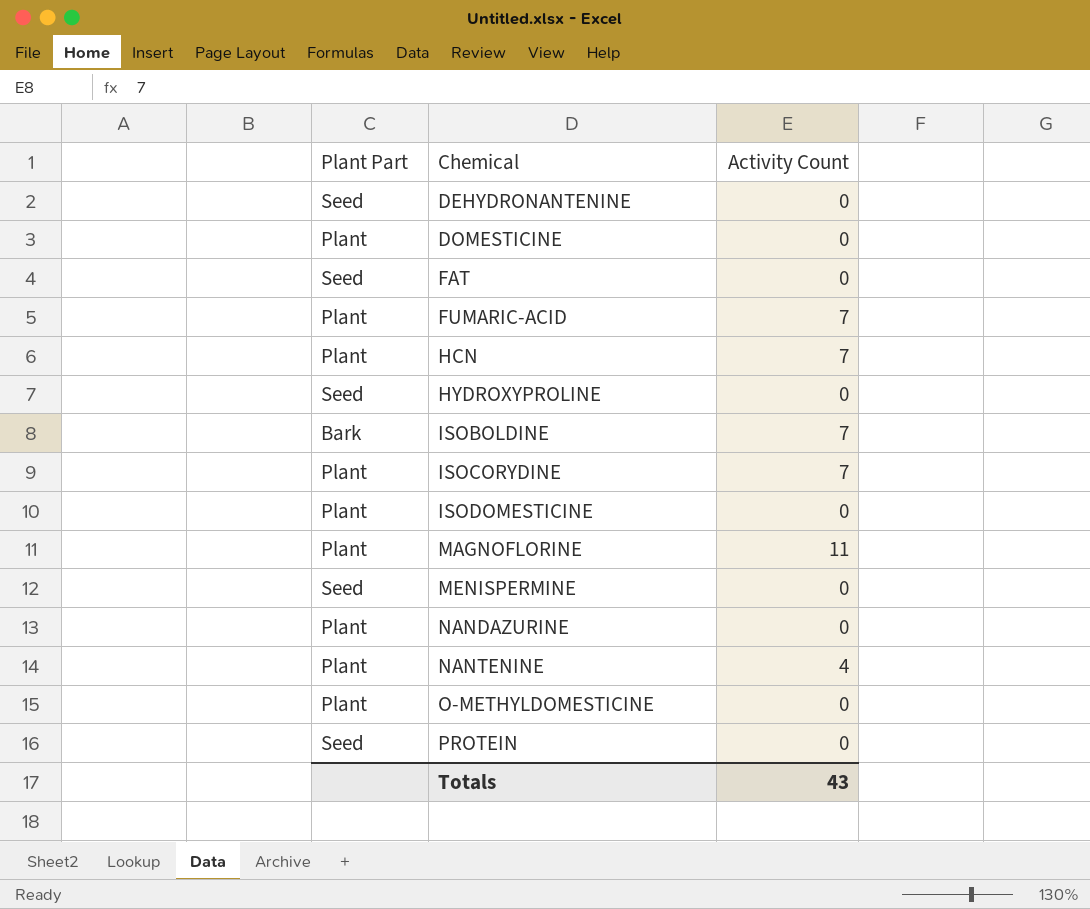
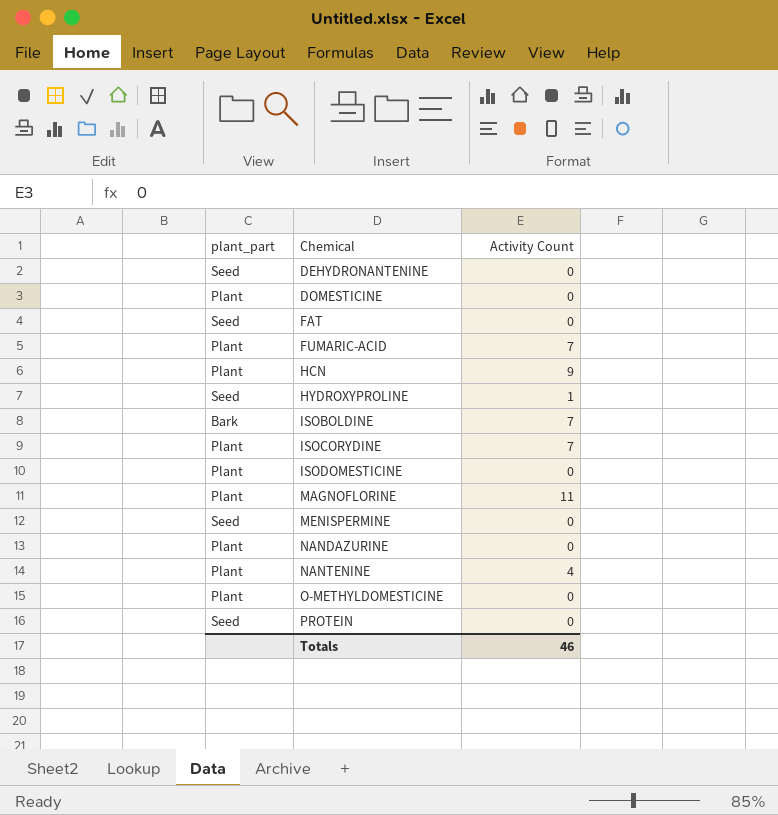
column name: Plant Part -> plant_part
HCN | Activity Count: 7 -> 9
HYDROXYPROLINE | Activity Count: 0 -> 1
Totals | Activity Count: 43 -> 46

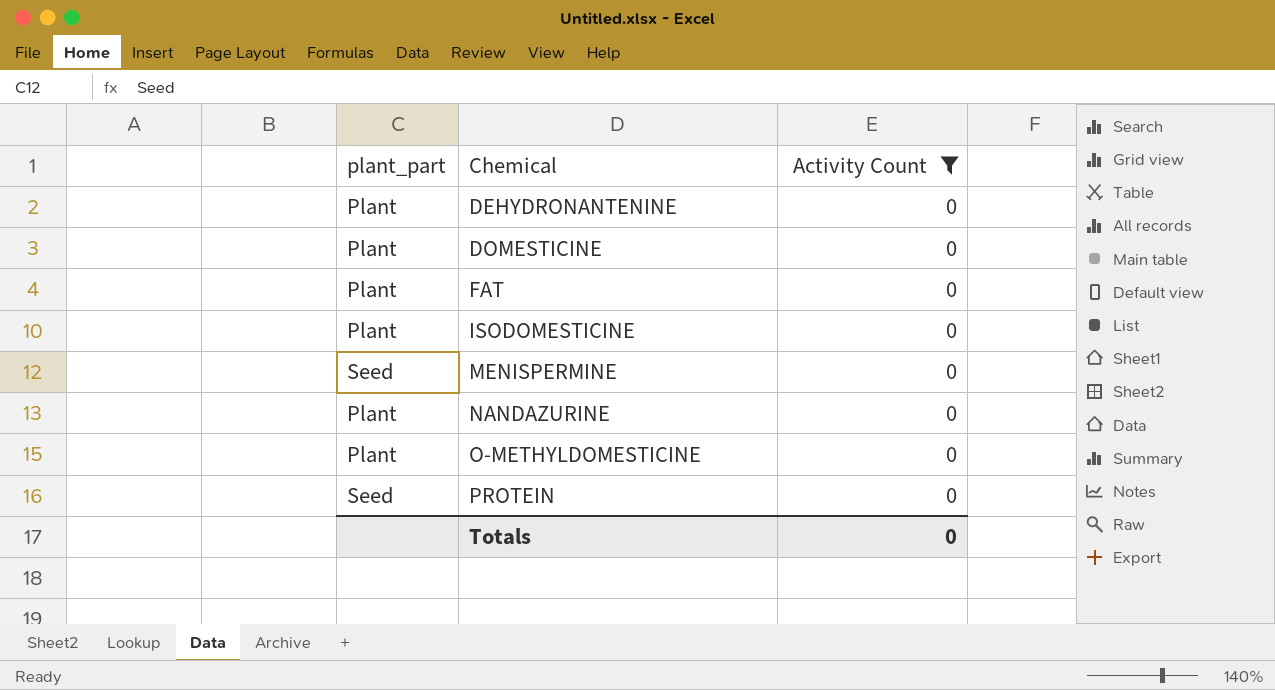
filter: none -> Activity Count = 0
DEHYDRONANTENINE | plant_part: Seed -> Plant
FAT | plant_part: Seed -> Plant
Totals | Activity Count: 46 -> 0

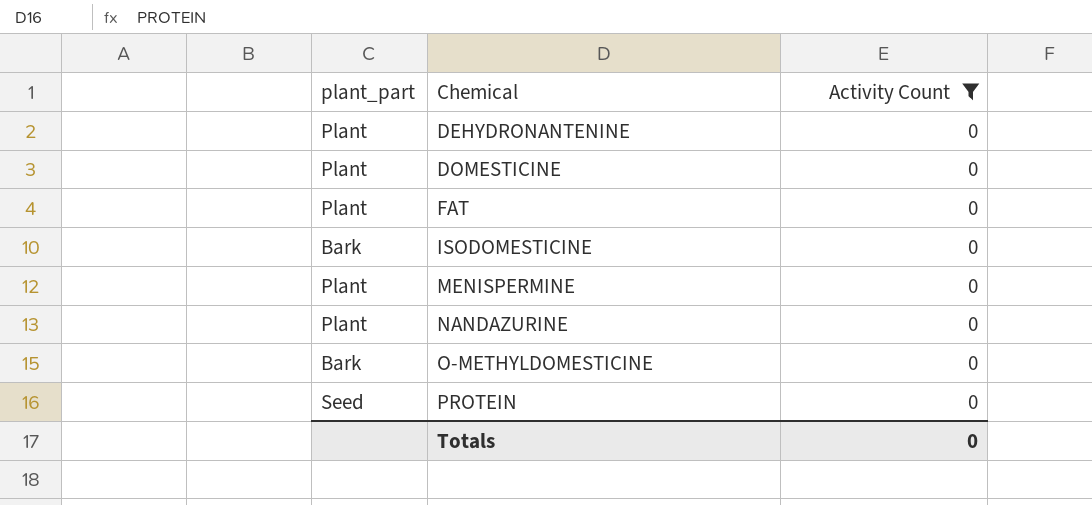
ISODOMESTICINE | plant_part: Plant -> Bark
MENISPERMINE | plant_part: Seed -> Plant
O-METHYLDOMESTICINE | plant_part: Plant -> Bark

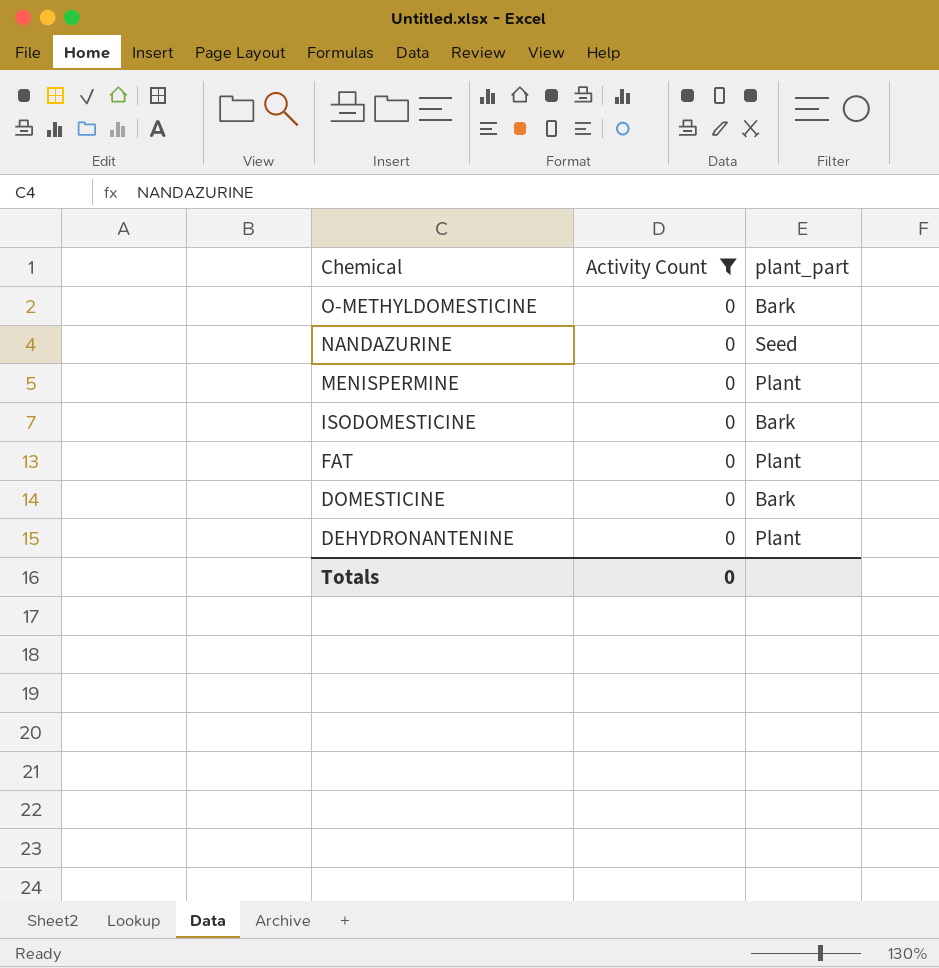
row order: Chemical ascending -> Chemical descending
column plant_part | position: 1 -> 3
row PROTEIN: Seed | 0 -> none
NANDAZURINE | plant_part: Plant -> Seed
DOMESTICINE | plant_part: Plant -> Bark

